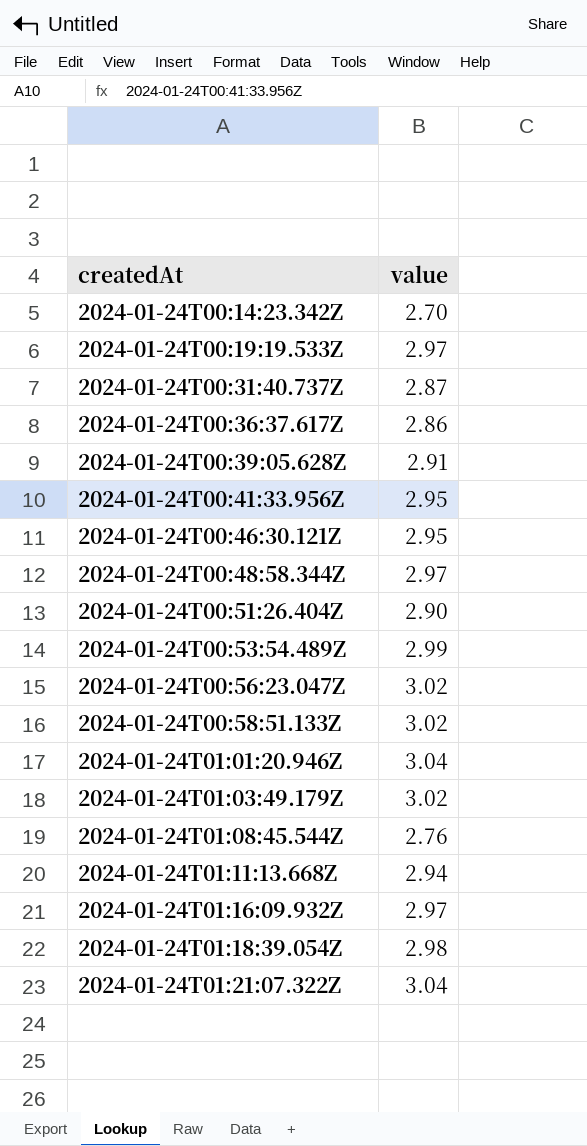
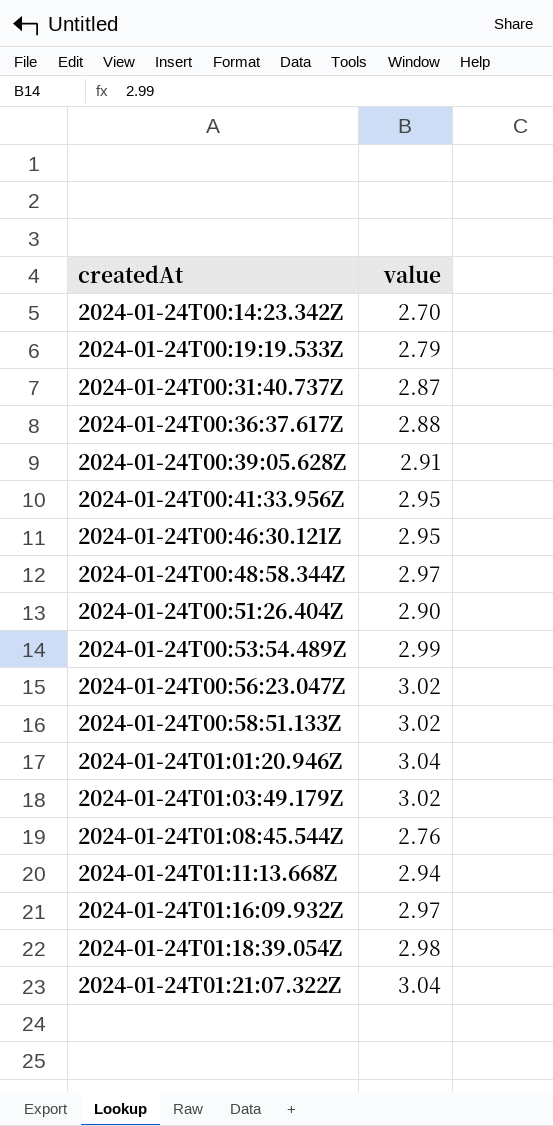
2024-01-24T00:19:19.533Z | value: 2.97 -> 2.79
2024-01-24T00:36:37.617Z | value: 2.86 -> 2.88

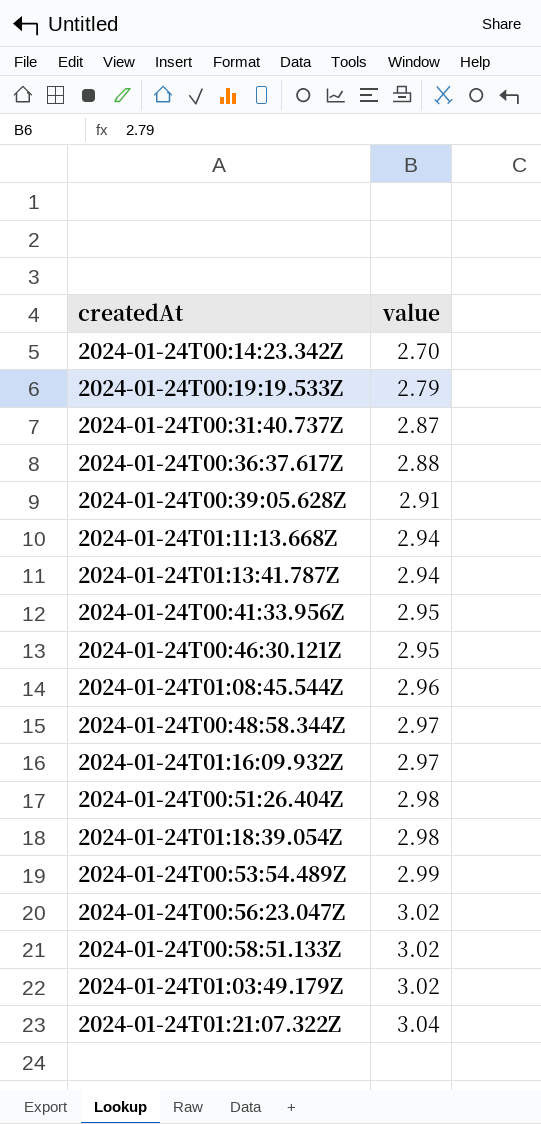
row order: createdAt ascending -> value ascending
row 2024-01-24T01:01:20.946Z: 3.04 -> none
row 2024-01-24T01:13:41.787Z: none -> 2.94
2024-01-24T01:08:45.544Z | value: 2.76 -> 2.96
2024-01-24T00:51:26.404Z | value: 2.90 -> 2.98

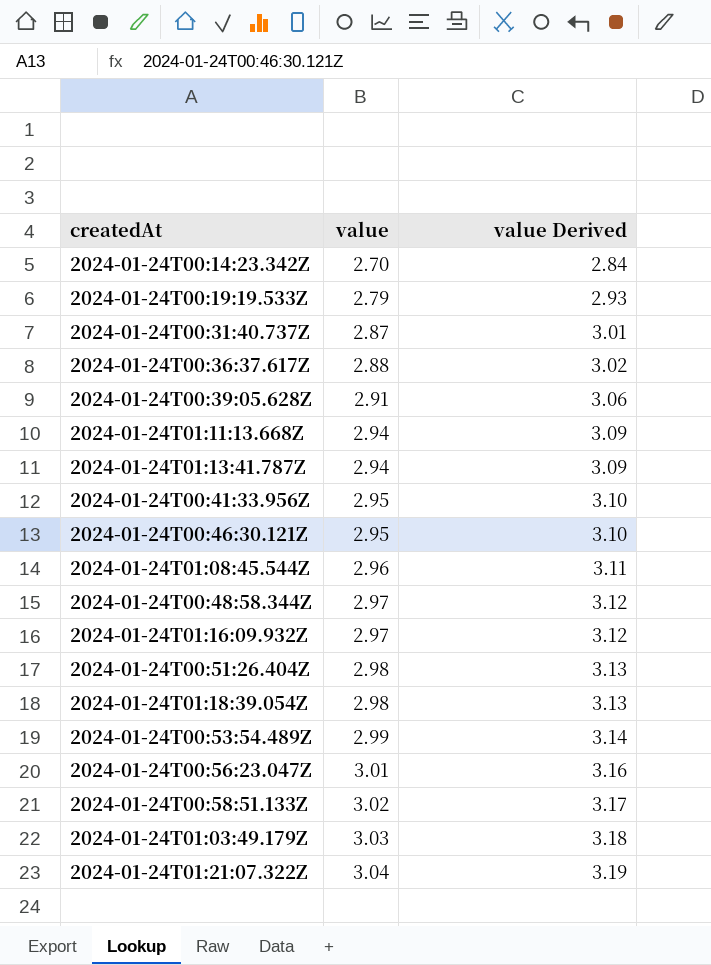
column value Derived | formula: none -> [value] * 1.05
2024-01-24T00:56:23.047Z | value: 3.02 -> 3.01
2024-01-24T01:03:49.179Z | value: 3.02 -> 3.03

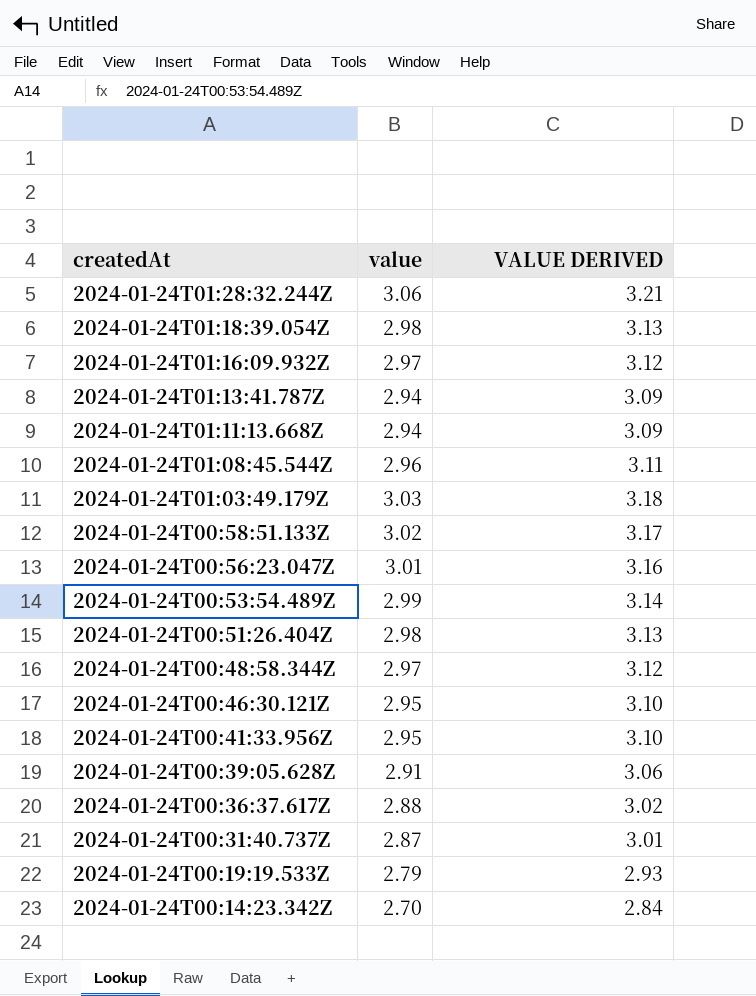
row order: value ascending -> createdAt descending
column name: value Derived -> VALUE DERIVED
row 2024-01-24T01:21:07.322Z: 3.04 | 3.19 -> none
row 2024-01-24T01:28:32.244Z: none -> 3.06 | 3.21

